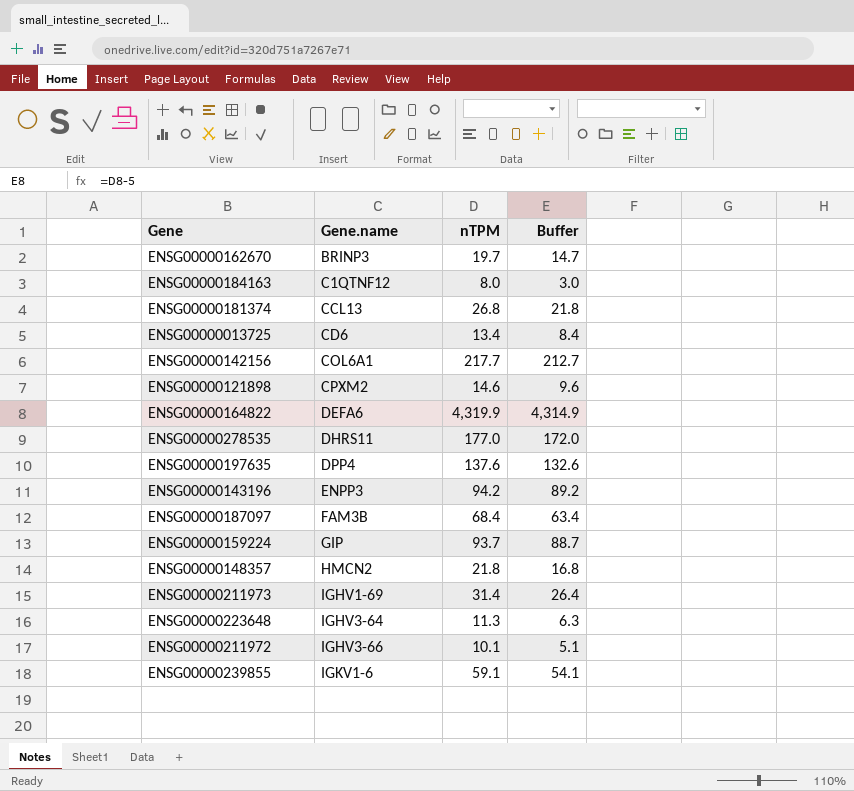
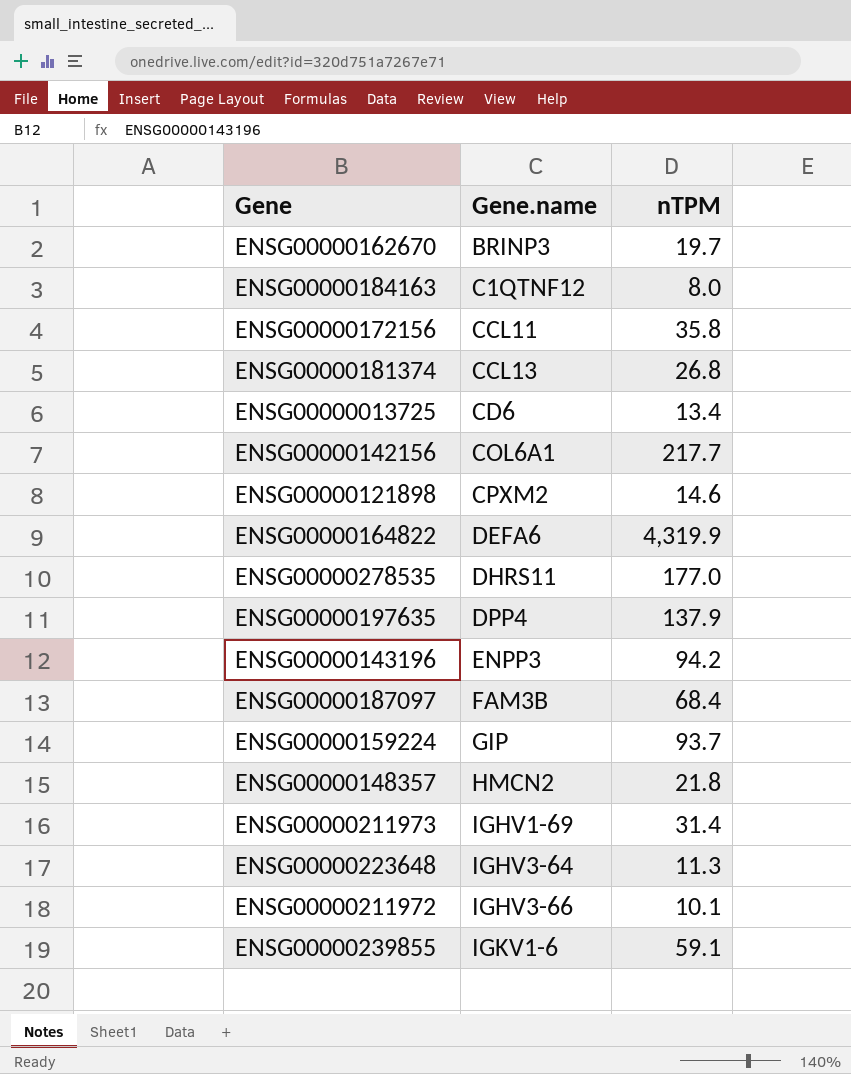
column Buffer | formula: [nTPM] - 5 -> none
row ENSG00000172156: none -> CCL11 | 35.8
ENSG00000197635 | nTPM: 137.6 -> 137.9

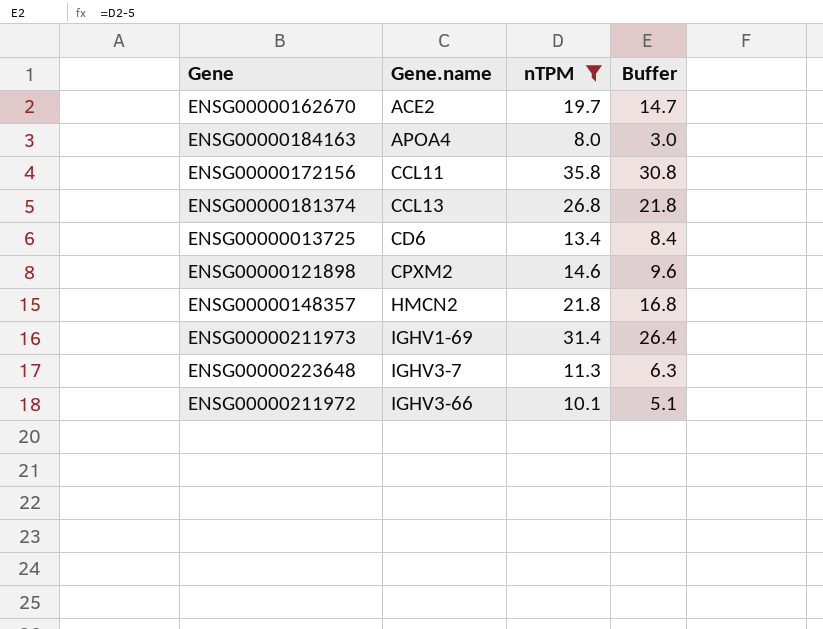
filter: none -> nTPM <= 35.8
column Buffer | formula: none -> [nTPM] - 5
ENSG00000162670 | Gene.name: BRINP3 -> ACE2
ENSG00000184163 | Gene.name: C1QTNF12 -> APOA4
ENSG00000223648 | Gene.name: IGHV3-64 -> IGHV3-7

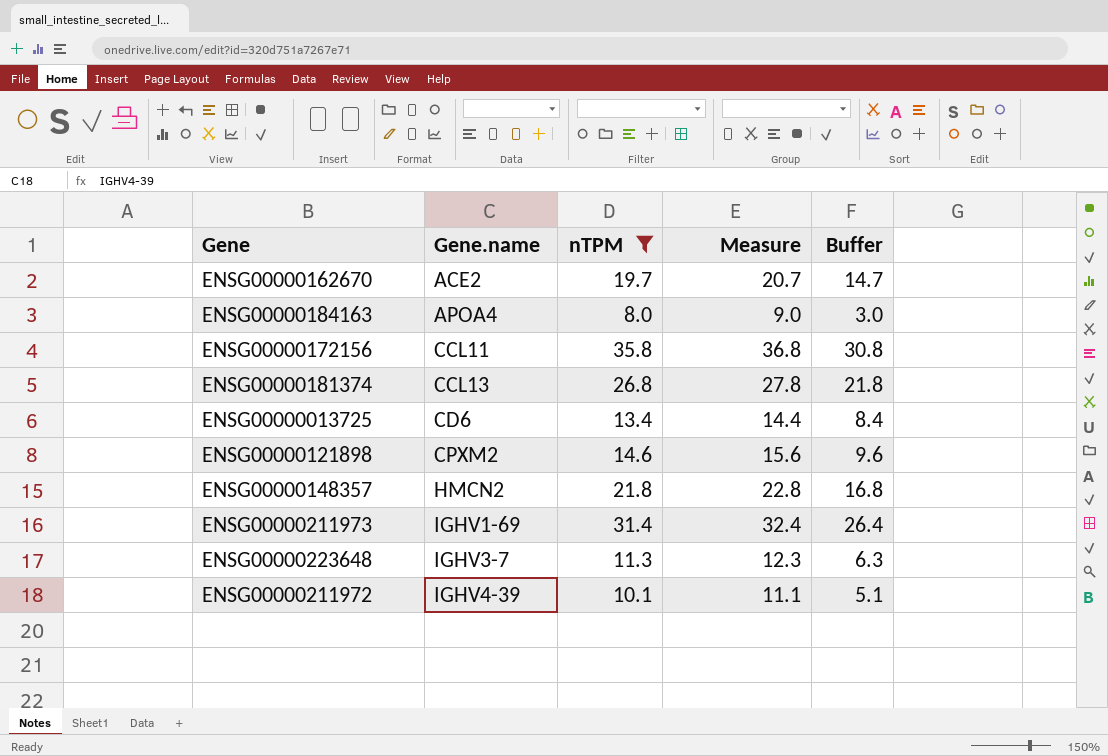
column Measure | formula: none -> [nTPM] + 1
ENSG00000211972 | Gene.name: IGHV3-66 -> IGHV4-39

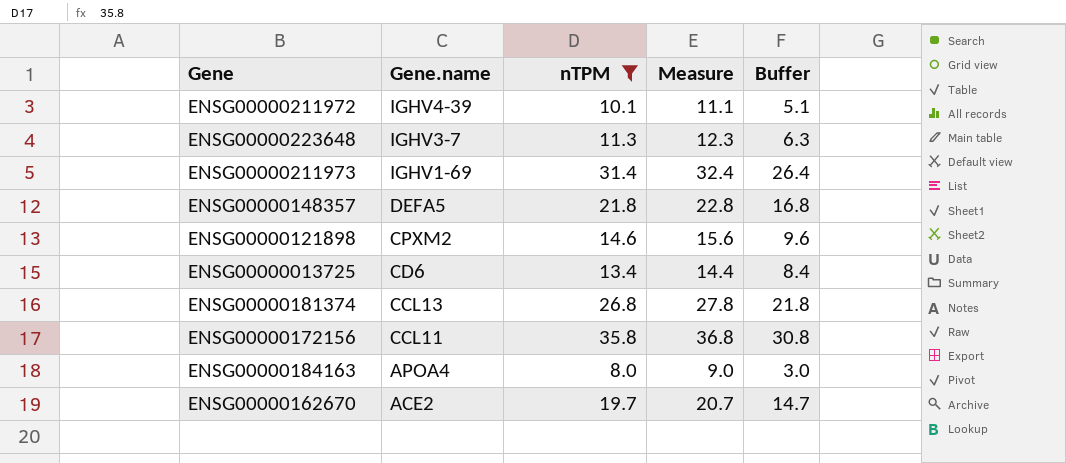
row order: Gene.name ascending -> Gene.name descending
ENSG00000148357 | Gene.name: HMCN2 -> DEFA5

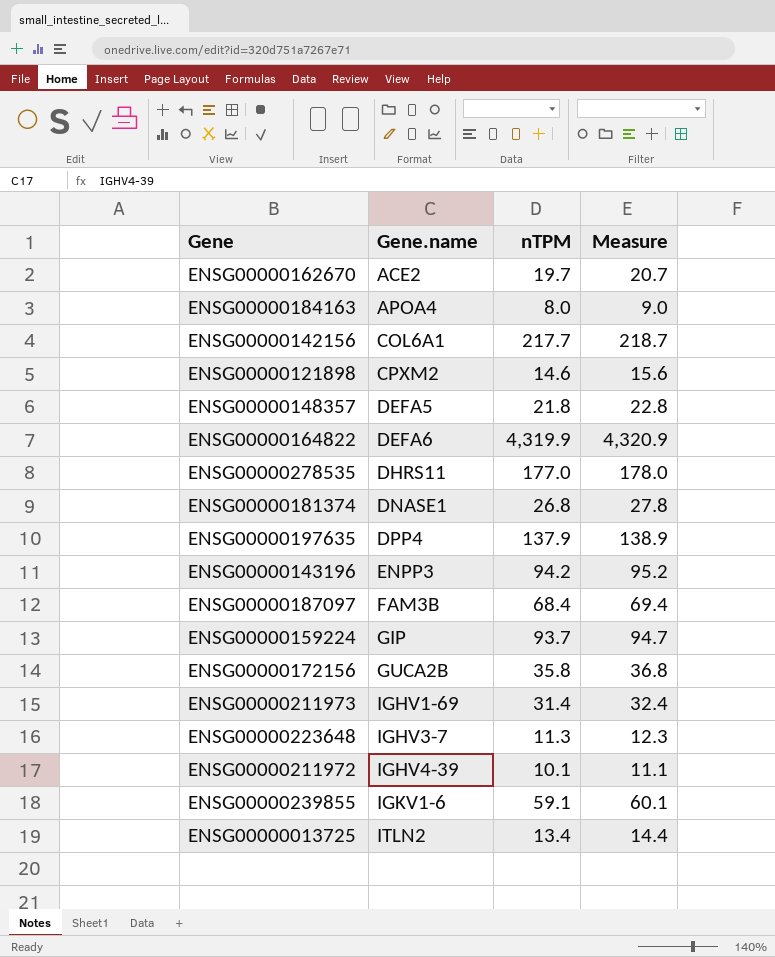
filter: nTPM <= 35.8 -> none
row order: Gene.name descending -> Gene.name ascending
column Buffer | formula: [nTPM] - 5 -> none
ENSG00000181374 | Gene.name: CCL13 -> DNASE1
ENSG00000172156 | Gene.name: CCL11 -> GUCA2B
ENSG00000013725 | Gene.name: CD6 -> ITLN2

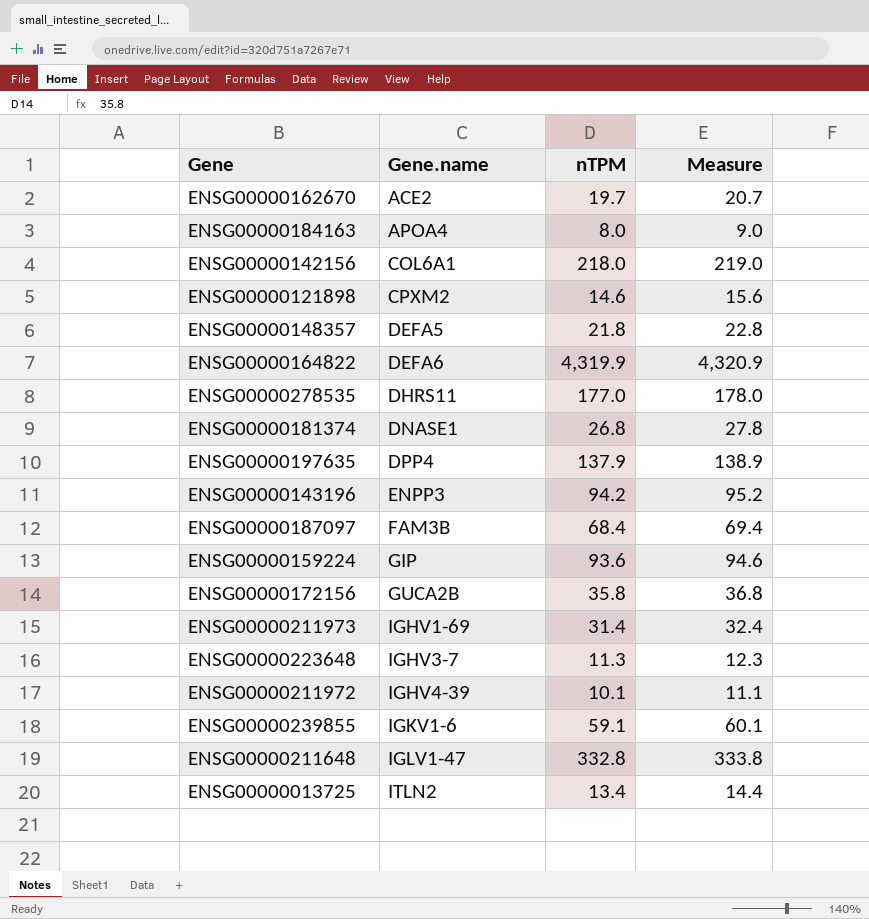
ENSG00000142156 | nTPM: 217.7 -> 218.0
ENSG00000142156 | Measure: 218.7 -> 219.0
ENSG00000159224 | nTPM: 93.7 -> 93.6
ENSG00000159224 | Measure: 94.7 -> 94.6
row ENSG00000211648: none -> IGLV1-47 | 332.8 | 333.8

